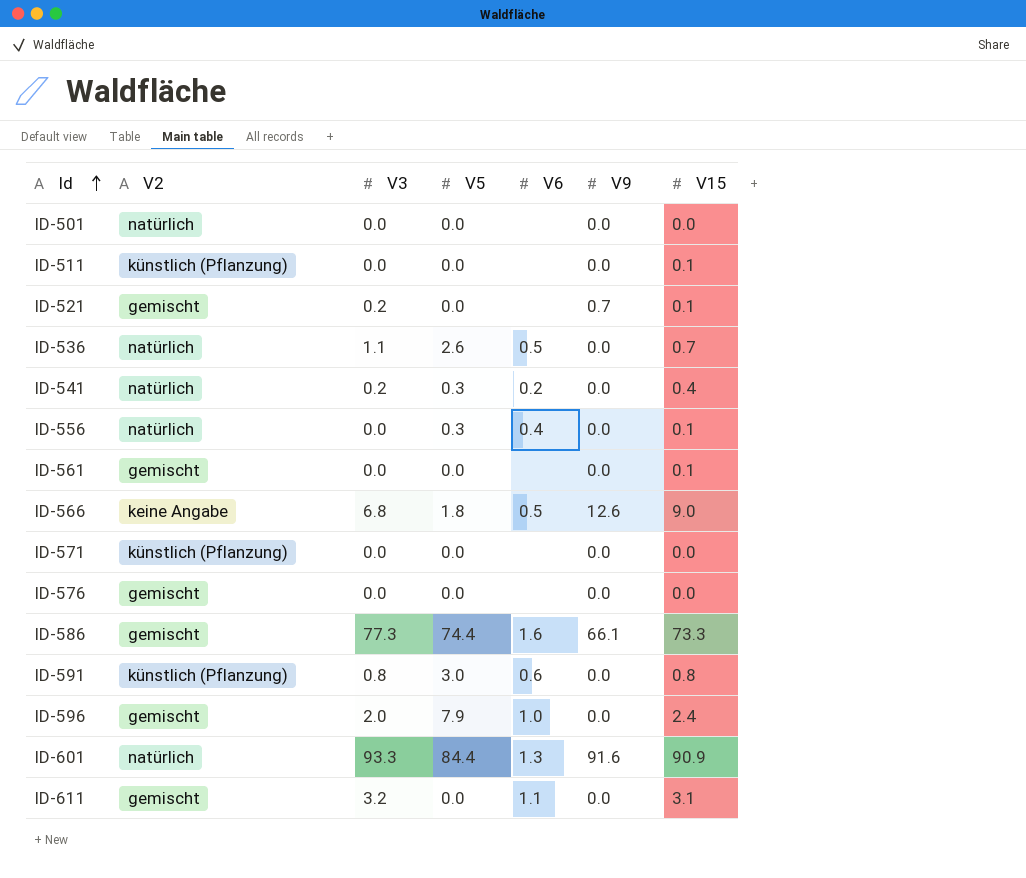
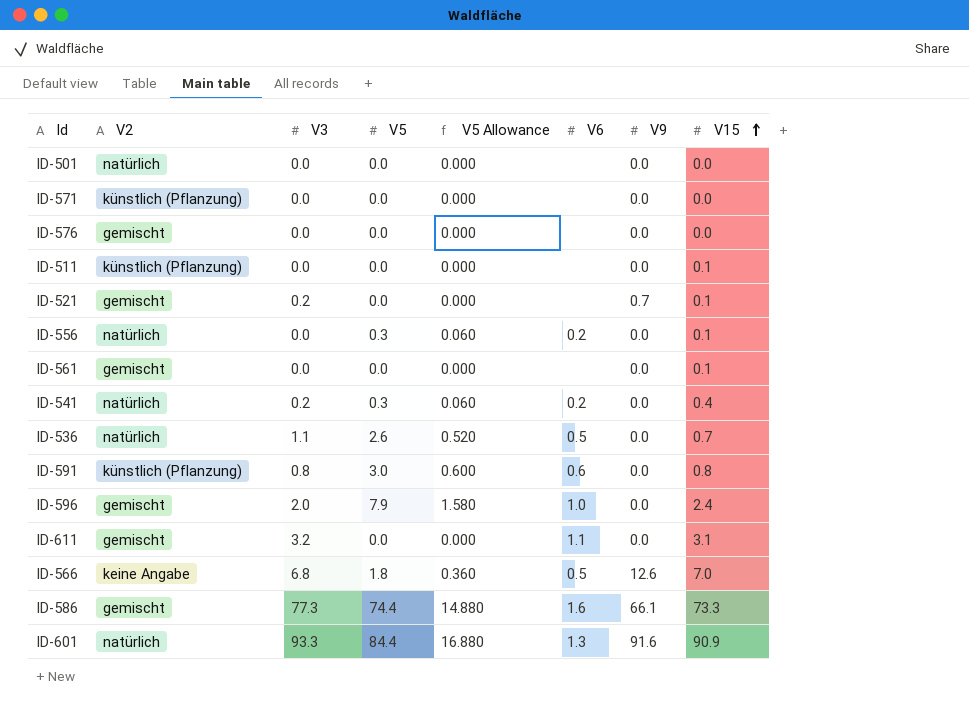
row order: Id ascending -> V15 ascending
column V5 Allowance | formula: none -> [V5] * 0.2
ID-556 | V6: 0.4 -> 0.2
ID-566 | V15: 9.0 -> 7.0

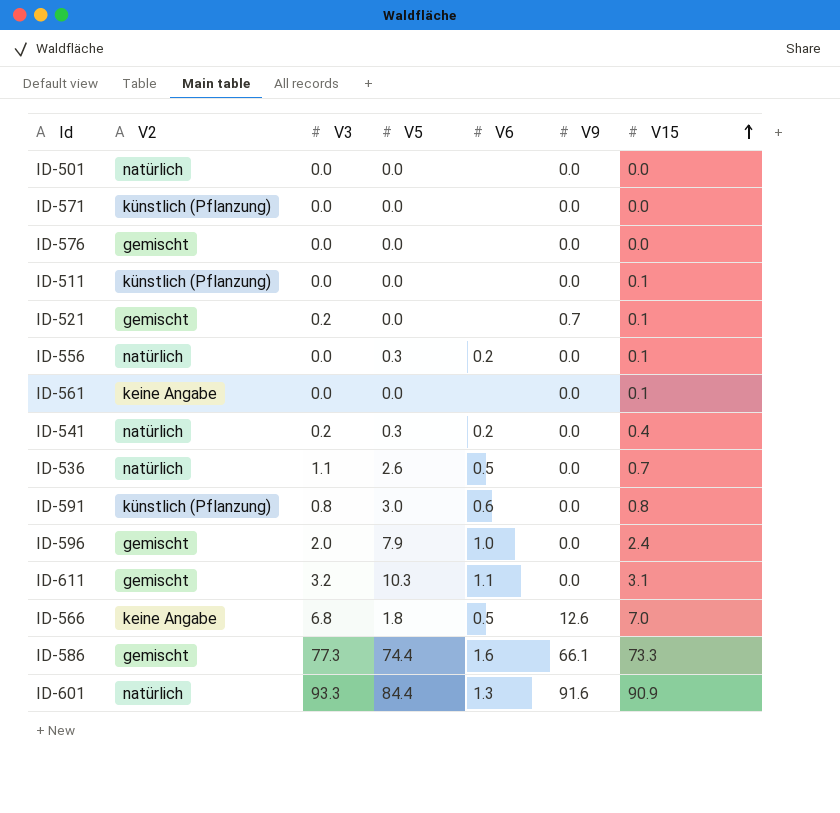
column V5 Allowance | formula: [V5] * 0.2 -> none
ID-561 | V2: gemischt -> keine Angabe
ID-611 | V5: 0.0 -> 10.3

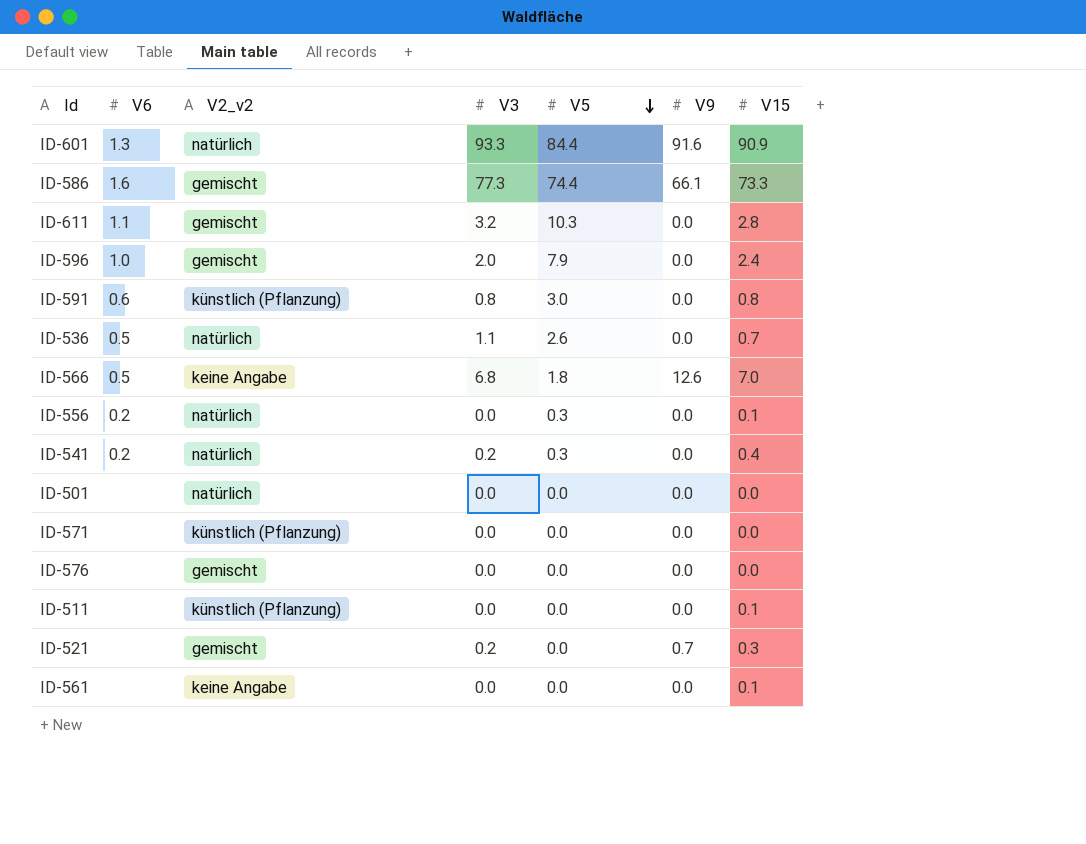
row order: V15 ascending -> V5 descending
column V6 | position: 5 -> 2
column name: V2 -> V2_v2
ID-611 | V15: 3.1 -> 2.8
ID-521 | V15: 0.1 -> 0.3

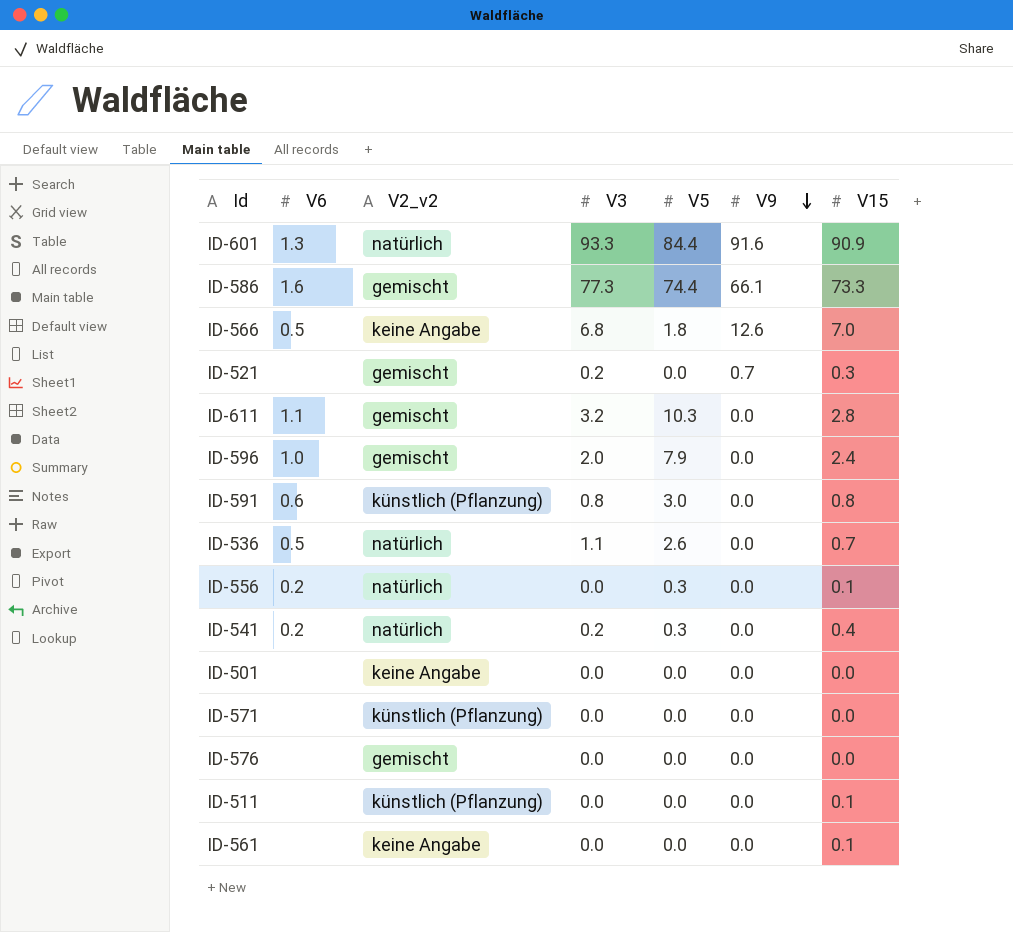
row order: V5 descending -> V9 descending
ID-501 | V2_v2: natürlich -> keine Angabe

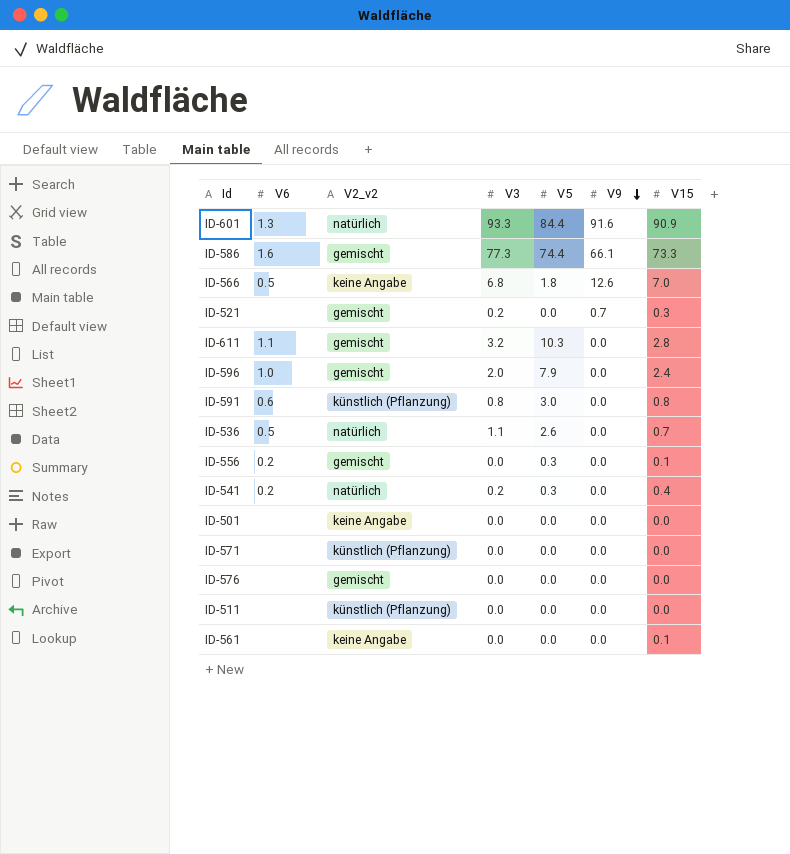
ID-556 | V2_v2: natürlich -> gemischt
ID-511 | V15: 0.1 -> 0.0

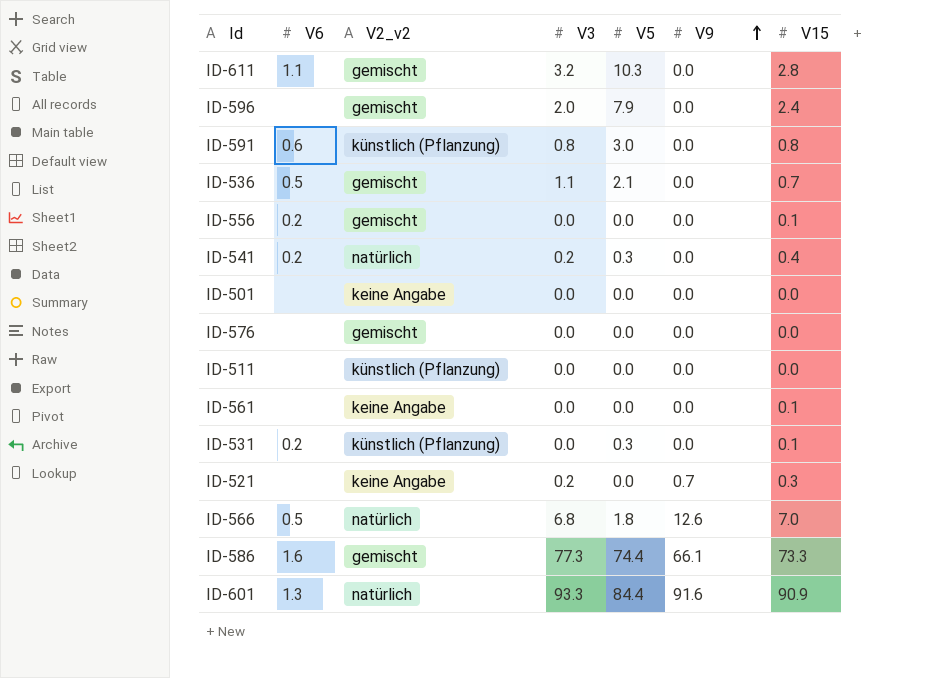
row order: V9 descending -> V9 ascending
row ID-571: none | künstlich (Pflanzung) | 0.0 | 0.0 | 0.0 | 0.0 -> none
ID-596 | V6: 1.0 -> none
ID-536 | V2_v2: natürlich -> gemischt
ID-536 | V5: 2.6 -> 2.1
ID-556 | V5: 0.3 -> 0.0
row ID-531: none -> 0.2 | künstlich (Pflanzung) | 0.0 | 0.3 | 0.0 | 0.1
ID-521 | V2_v2: gemischt -> keine Angabe
ID-566 | V2_v2: keine Angabe -> natürlich

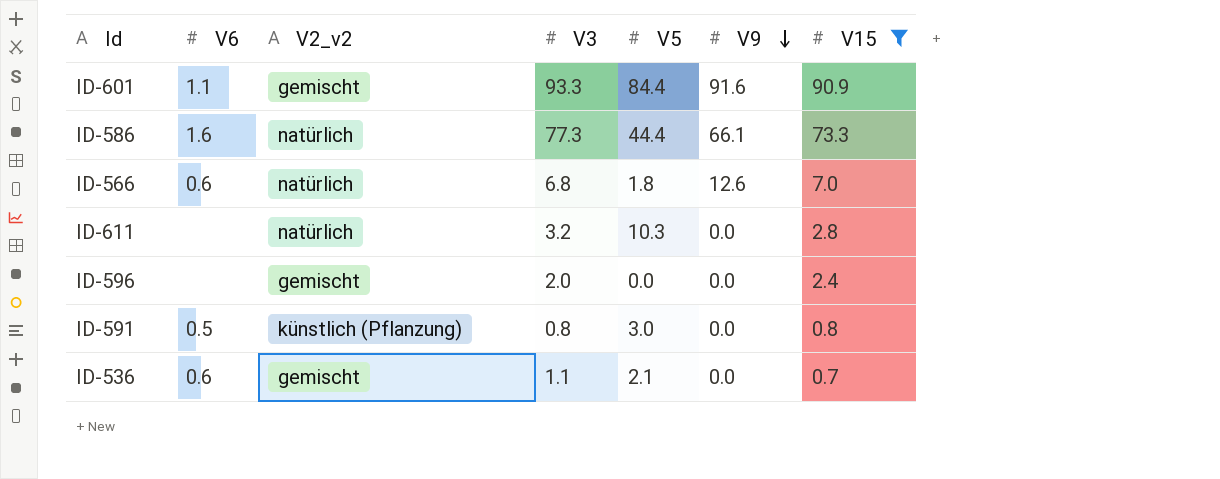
filter: none -> V15 >= 0.7
row order: V9 ascending -> V9 descending
ID-601 | V6: 1.3 -> 1.1
ID-601 | V2_v2: natürlich -> gemischt
ID-586 | V2_v2: gemischt -> natürlich
ID-586 | V5: 74.4 -> 44.4
ID-566 | V6: 0.5 -> 0.6
ID-611 | V6: 1.1 -> none
ID-611 | V2_v2: gemischt -> natürlich
ID-596 | V5: 7.9 -> 0.0
ID-591 | V6: 0.6 -> 0.5
ID-536 | V6: 0.5 -> 0.6

